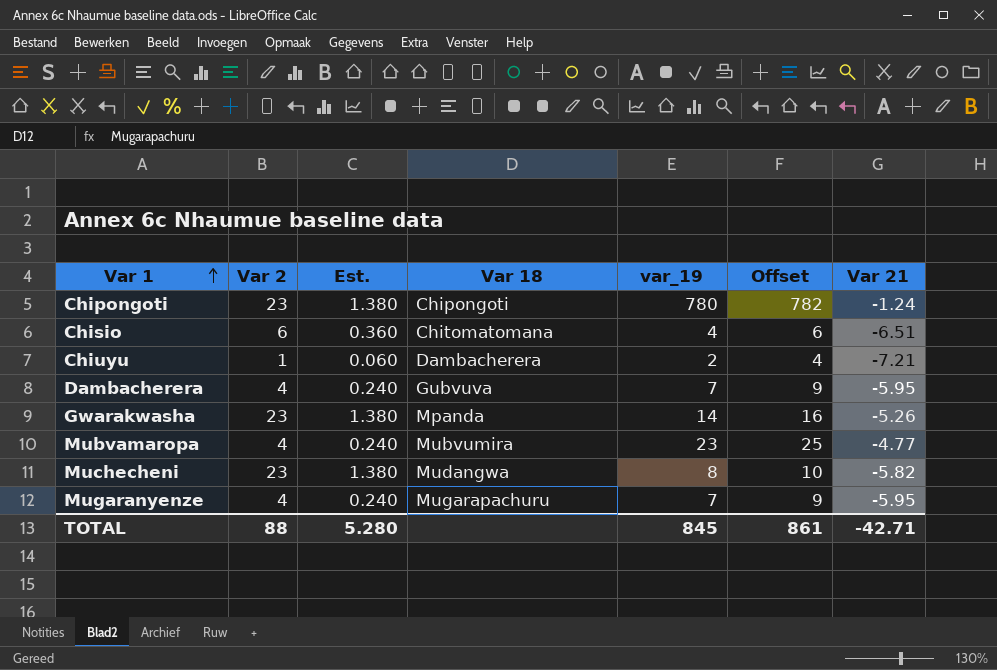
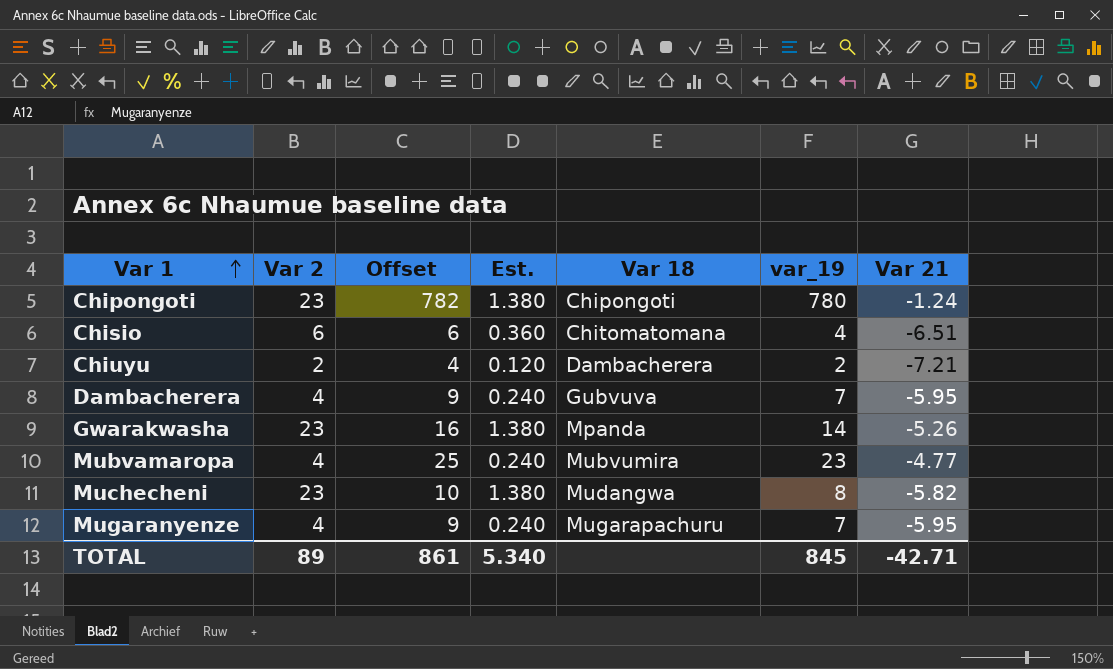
column Offset | position: 6 -> 3
Chiuyu | Var 2: 1 -> 2
Chiuyu | Est.: 0.060 -> 0.120
TOTAL | Var 2: 88 -> 89
TOTAL | Est.: 5.280 -> 5.340

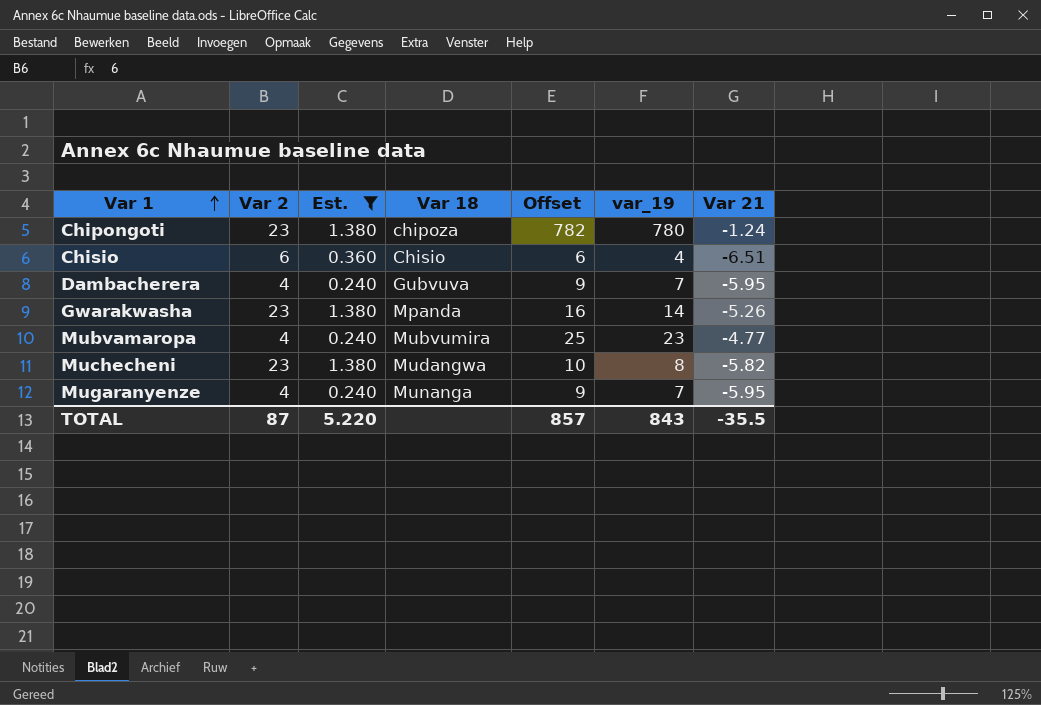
filter: none -> Est. != 0.120
column Offset | position: 3 -> 5
Chipongoti | Var 18: Chipongoti -> chipoza
Chisio | Var 18: Chitomatomana -> Chisio
Mugaranyenze | Var 18: Mugarapachuru -> Munanga
TOTAL | Var 2: 89 -> 87
TOTAL | Est.: 5.340 -> 5.220
TOTAL | Offset: 861 -> 857
TOTAL | var_19: 845 -> 843
TOTAL | Var 21: -42.71 -> -35.5

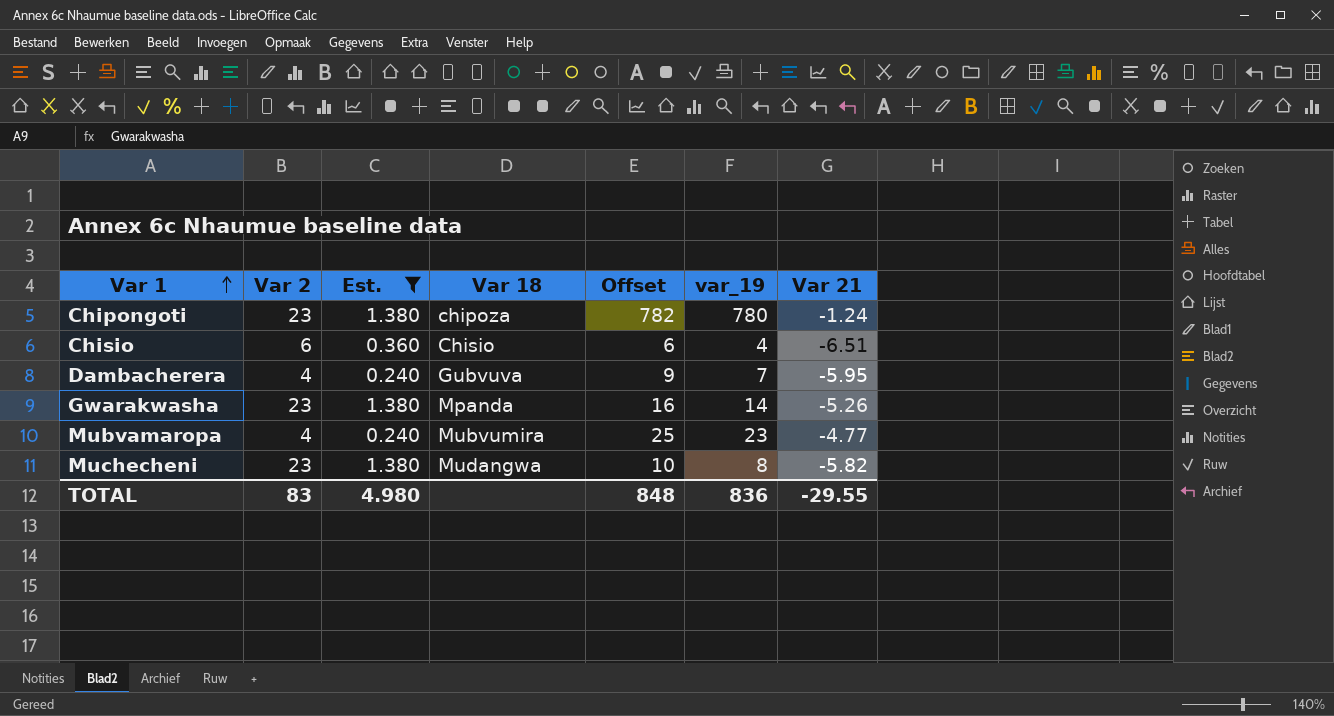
row Mugaranyenze: 4 | 0.240 | Munanga | 9 | 7 | -5.95 -> none
TOTAL | Var 2: 87 -> 83
TOTAL | Est.: 5.220 -> 4.980
TOTAL | Offset: 857 -> 848
TOTAL | var_19: 843 -> 836
TOTAL | Var 21: -35.5 -> -29.55

